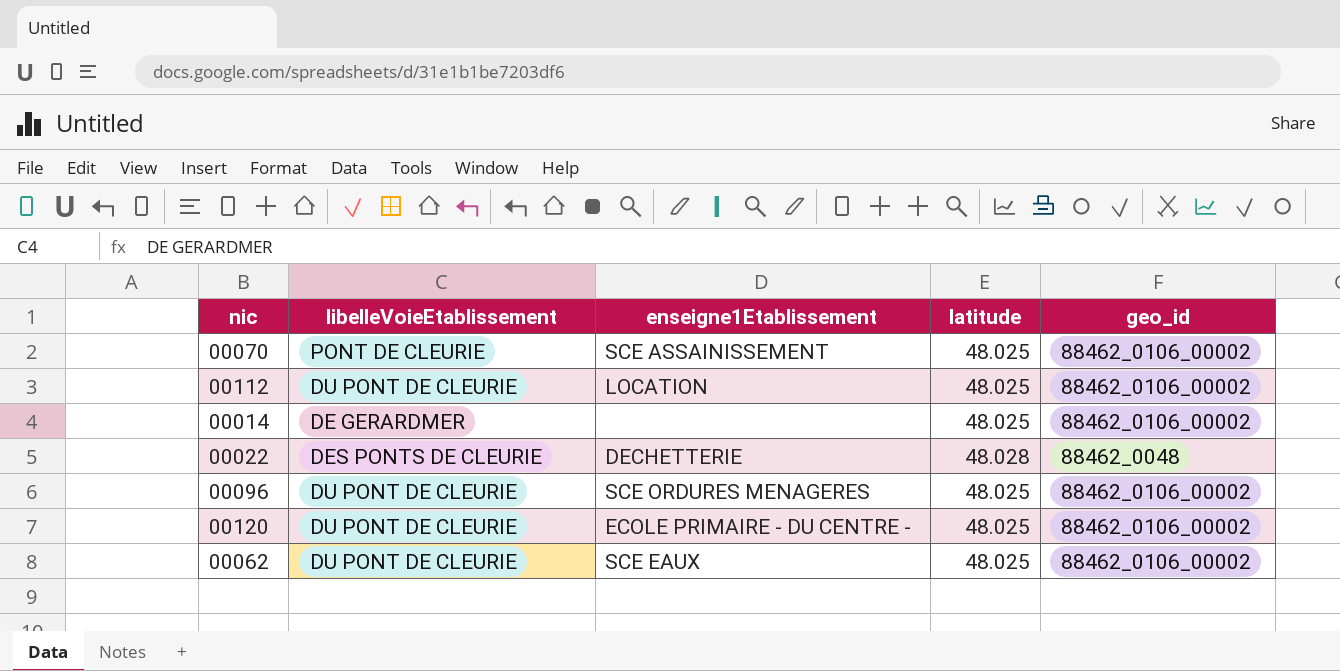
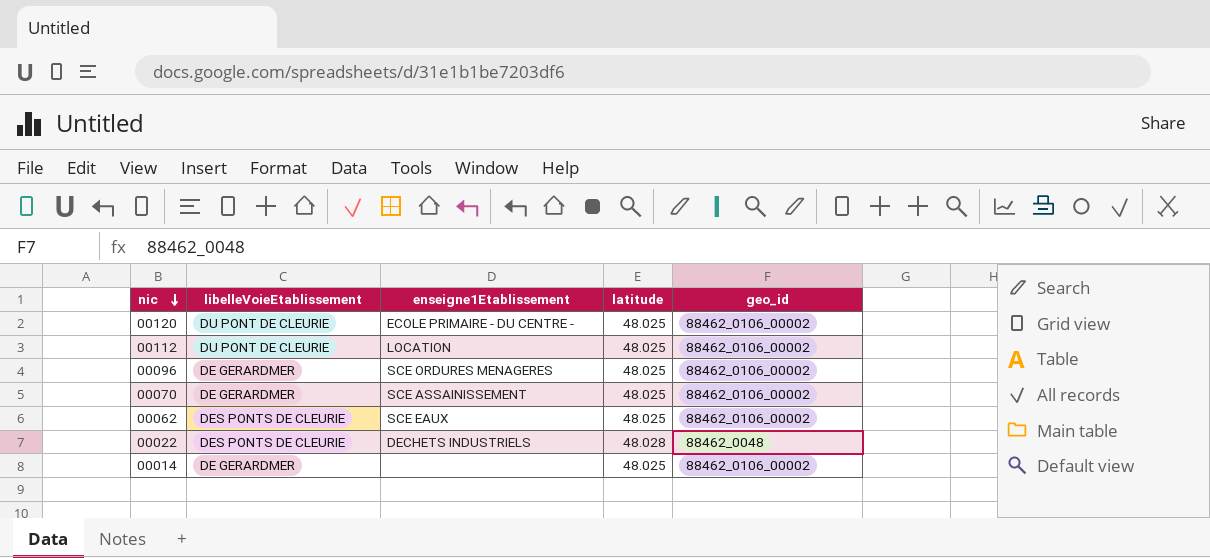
row order: none -> nic descending
00096 | libelleVoieEtablissement: DU PONT DE CLEURIE -> DE GERARDMER
00070 | libelleVoieEtablissement: PONT DE CLEURIE -> DE GERARDMER
00062 | libelleVoieEtablissement: DU PONT DE CLEURIE -> DES PONTS DE CLEURIE
00022 | enseigne1Etablissement: DECHETTERIE -> DECHETS INDUSTRIELS

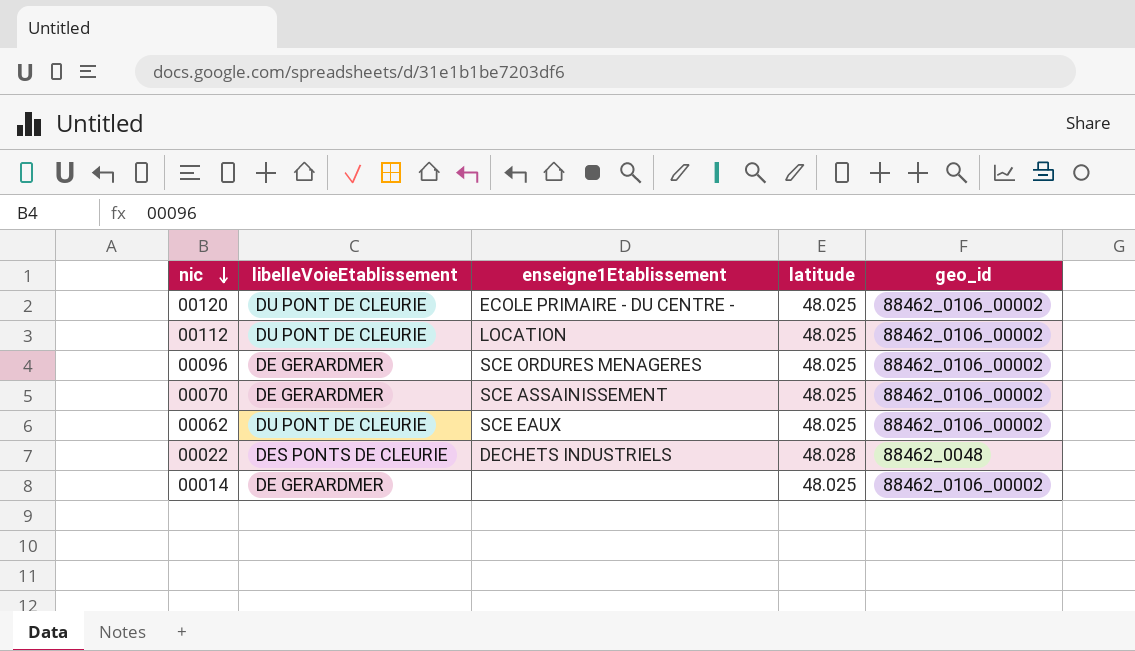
00062 | libelleVoieEtablissement: DES PONTS DE CLEURIE -> DU PONT DE CLEURIE

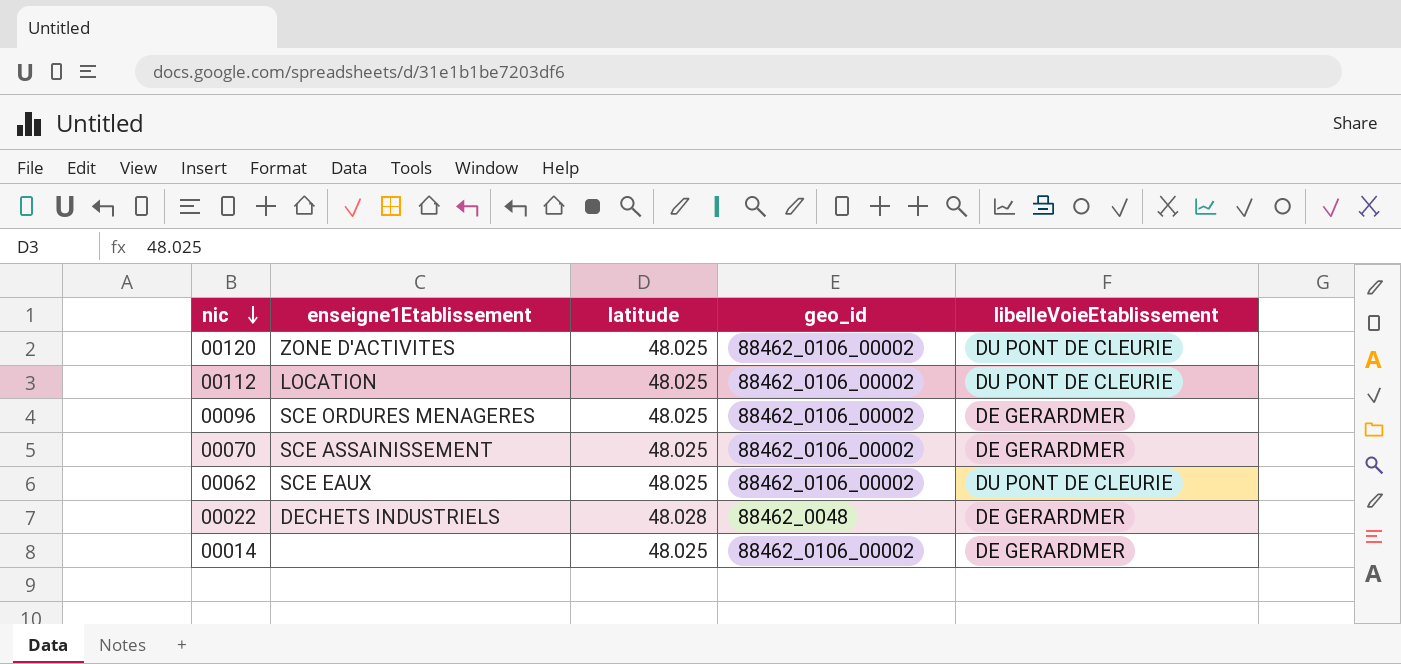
column libelleVoieEtablissement | position: 2 -> 5
00120 | enseigne1Etablissement: ECOLE PRIMAIRE - DU CENTRE - -> ZONE D'ACTIVITES
00022 | libelleVoieEtablissement: DES PONTS DE CLEURIE -> DE GERARDMER

